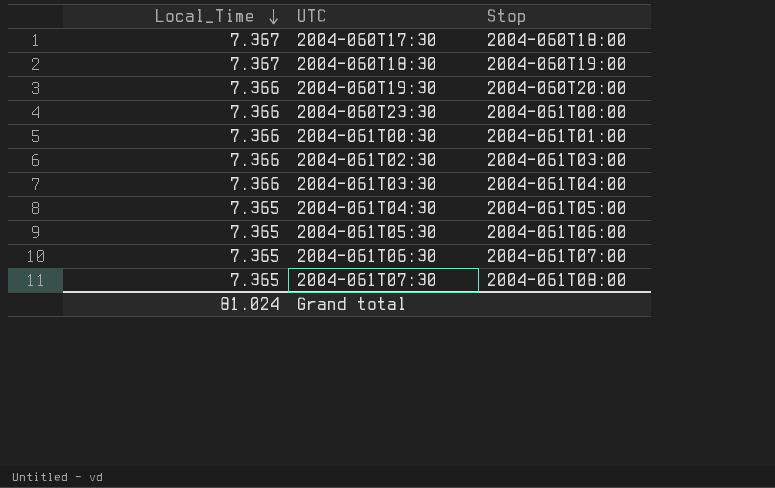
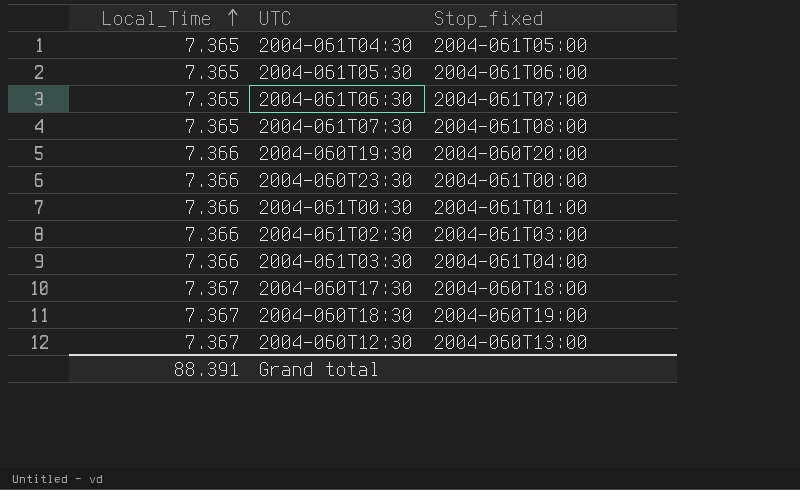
row order: Local_Time descending -> Local_Time ascending
column name: Stop -> Stop_fixed
row 2004-060T12:30: none -> 7.367 | 2004-060T13:00
Grand total | Local_Time: 81.024 -> 88.391

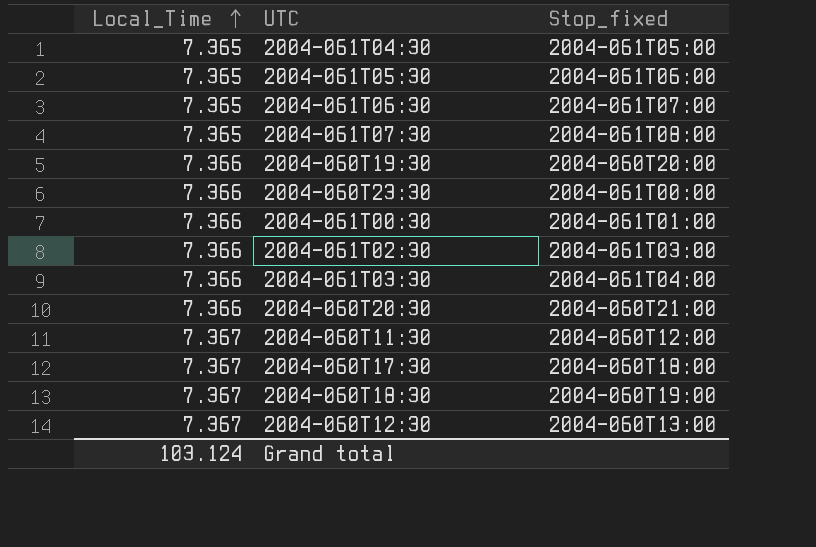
row 2004-060T20:30: none -> 7.366 | 2004-060T21:00
row 2004-060T11:30: none -> 7.367 | 2004-060T12:00
Grand total | Local_Time: 88.391 -> 103.124

